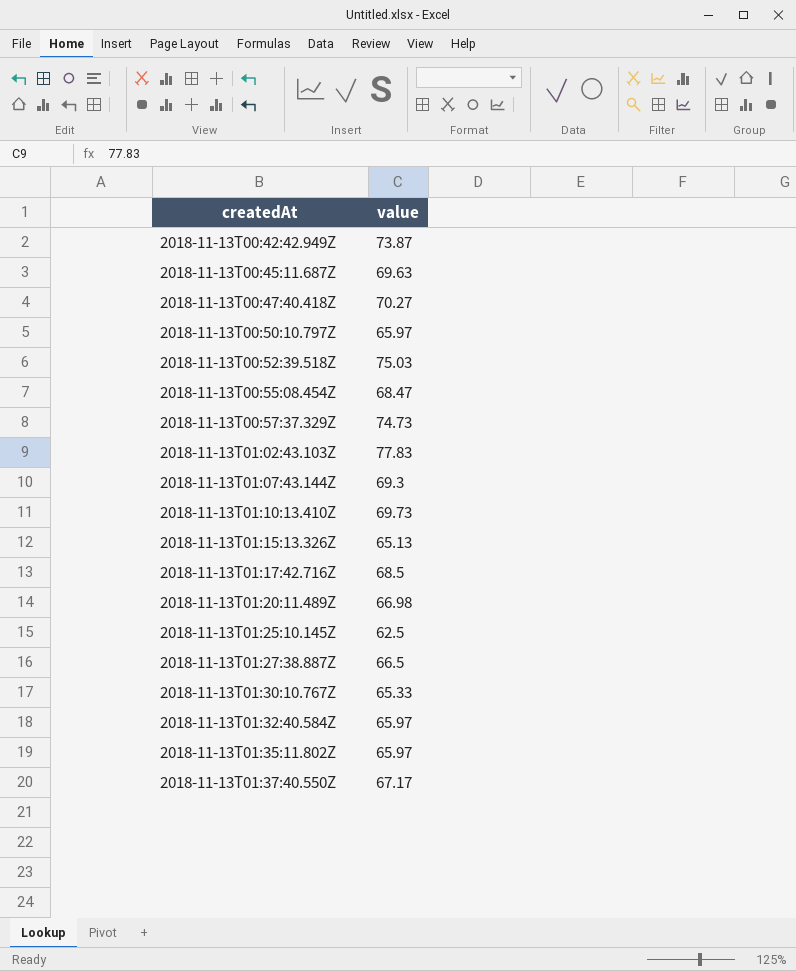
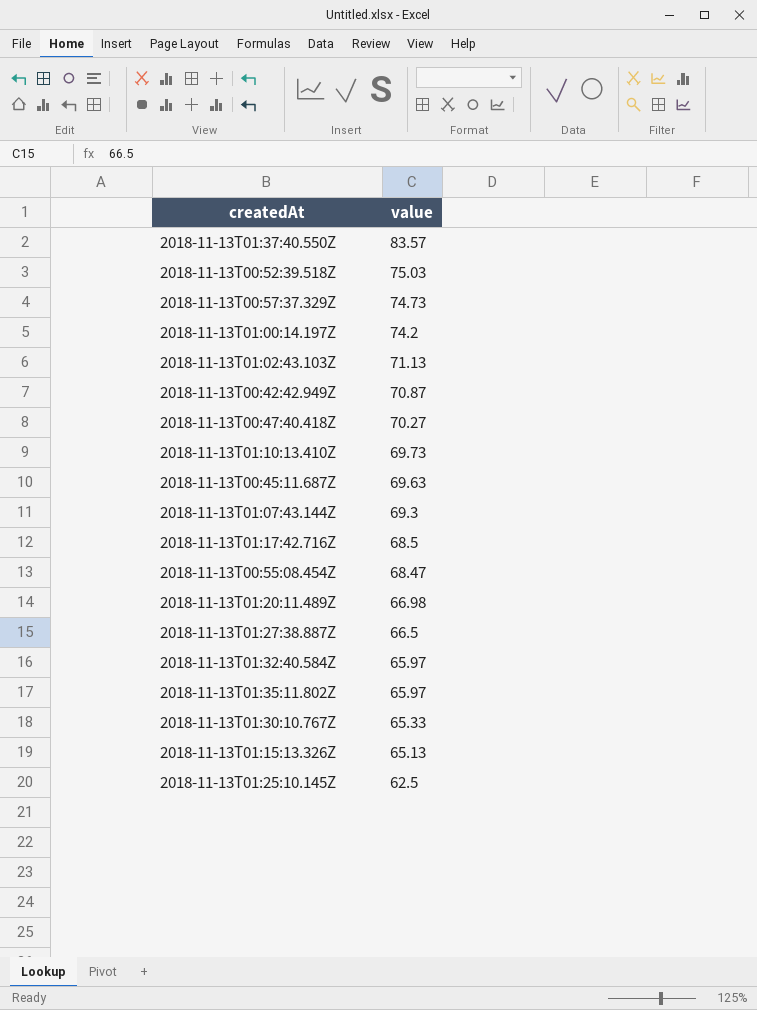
row order: createdAt ascending -> value descending
row 2018-11-13T00:50:10.797Z: 65.97 -> none
2018-11-13T01:37:40.550Z | value: 67.17 -> 83.57
row 2018-11-13T01:00:14.197Z: none -> 74.2
2018-11-13T01:02:43.103Z | value: 77.83 -> 71.13
2018-11-13T00:42:42.949Z | value: 73.87 -> 70.87

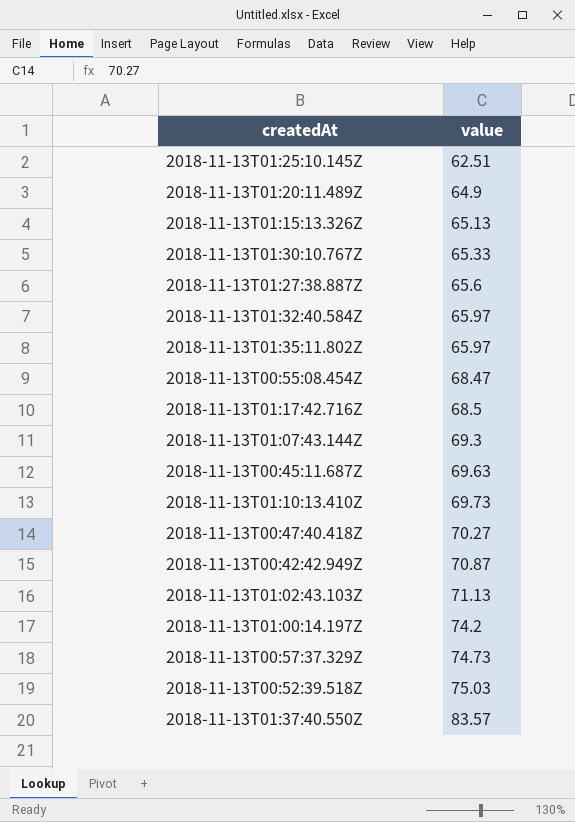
row order: value descending -> value ascending
2018-11-13T01:25:10.145Z | value: 62.5 -> 62.51
2018-11-13T01:20:11.489Z | value: 66.98 -> 64.9
2018-11-13T01:27:38.887Z | value: 66.5 -> 65.6

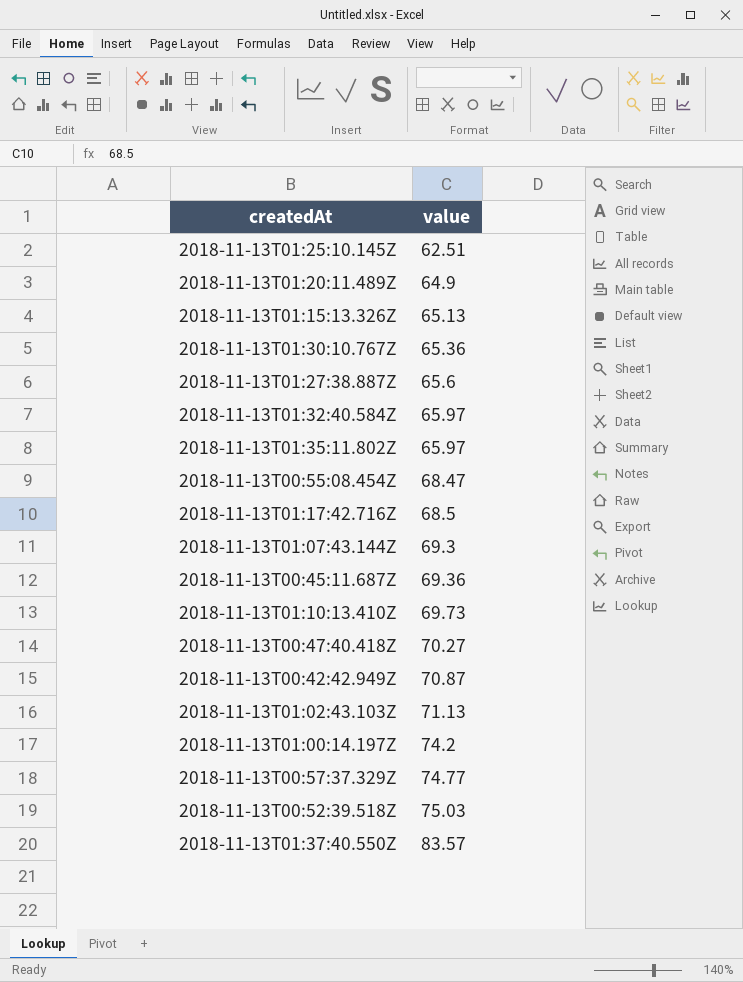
2018-11-13T01:30:10.767Z | value: 65.33 -> 65.36
2018-11-13T00:45:11.687Z | value: 69.63 -> 69.36
2018-11-13T00:57:37.329Z | value: 74.73 -> 74.77

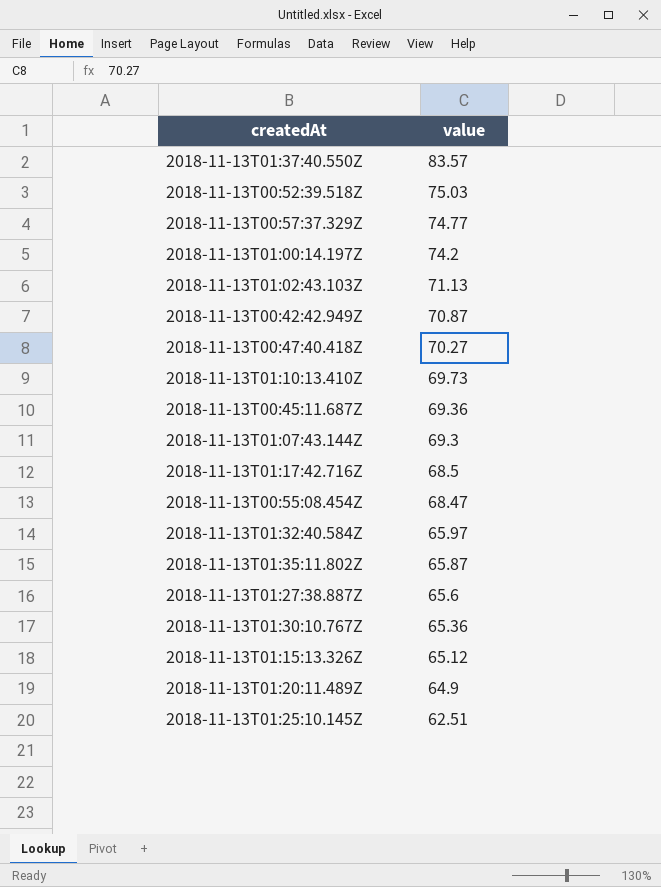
row order: value ascending -> value descending
2018-11-13T01:35:11.802Z | value: 65.97 -> 65.87
2018-11-13T01:15:13.326Z | value: 65.13 -> 65.12

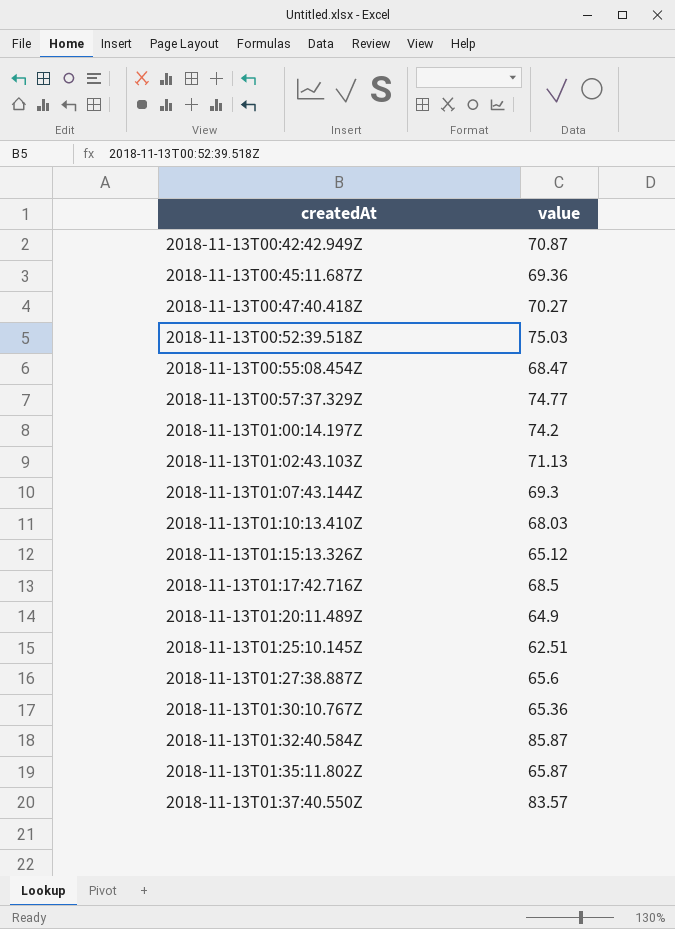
row order: value descending -> createdAt ascending
2018-11-13T01:10:13.410Z | value: 69.73 -> 68.03
2018-11-13T01:32:40.584Z | value: 65.97 -> 85.87

